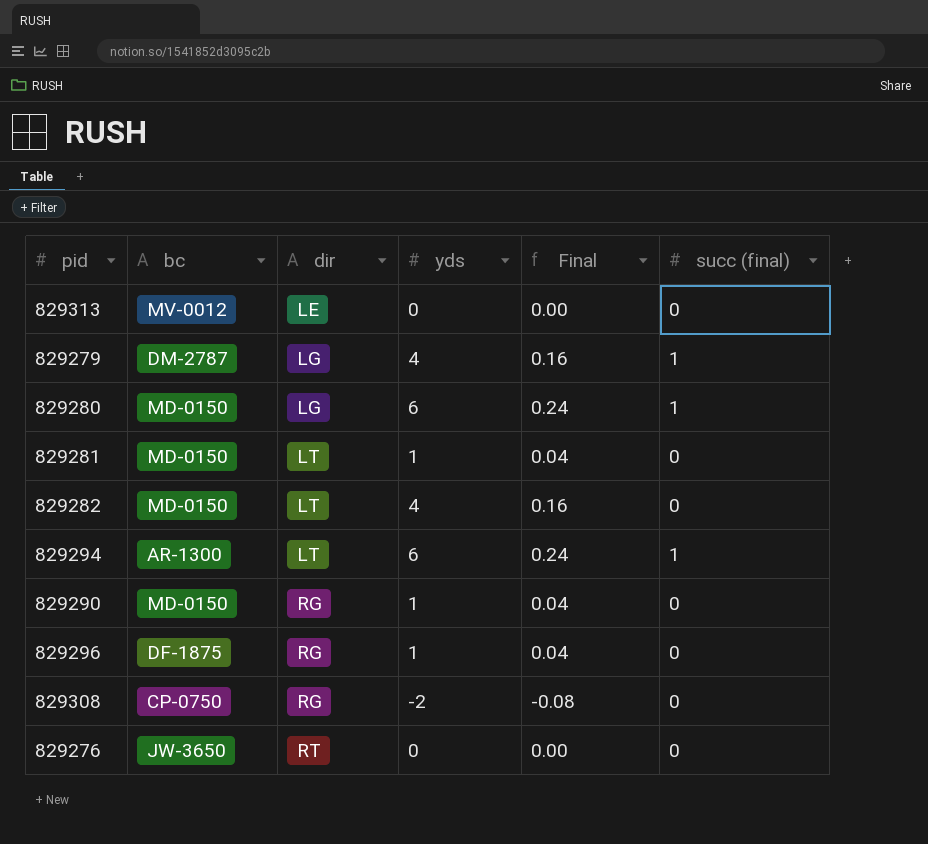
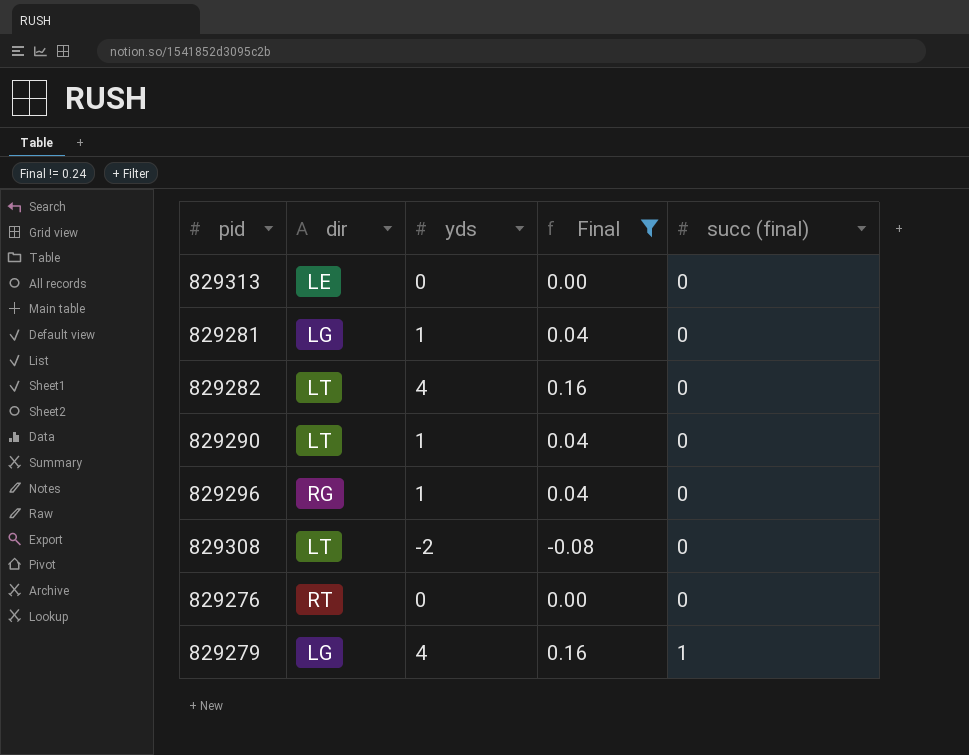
filter: none -> Final != 0.24
row order: dir ascending -> succ (final) ascending
column bc | position: 2 -> none
829281 | dir: LT -> LG
829290 | dir: RG -> LT
829308 | dir: RG -> LT

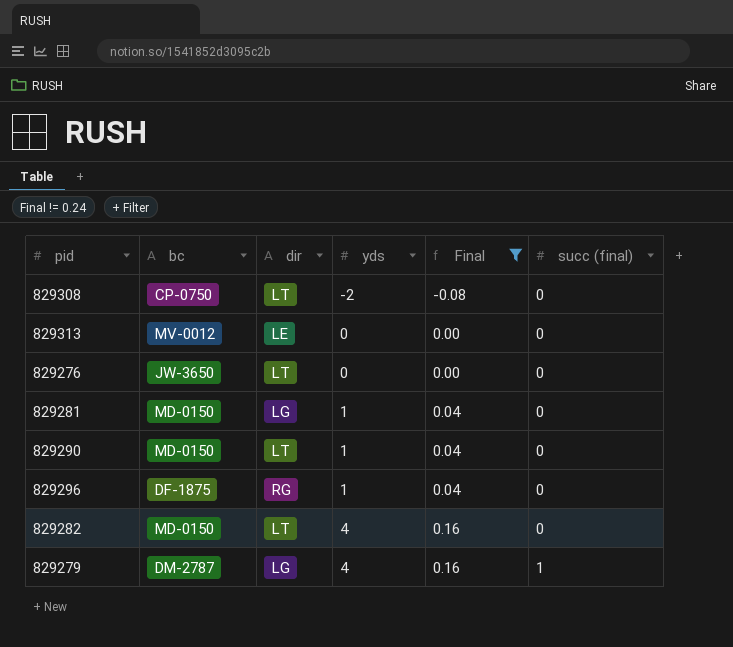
row order: succ (final) ascending -> yds ascending
column bc | position: none -> 2
829276 | dir: RT -> LT

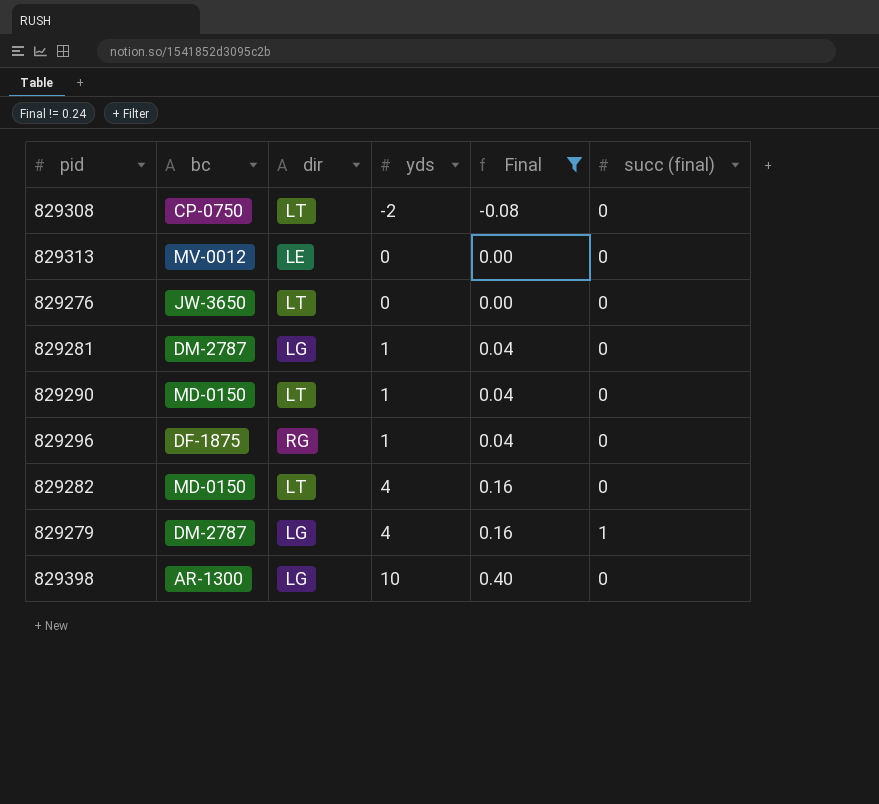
829281 | bc: MD-0150 -> DM-2787
row 829398: none -> AR-1300 | LG | 10 | 0.40 | 0

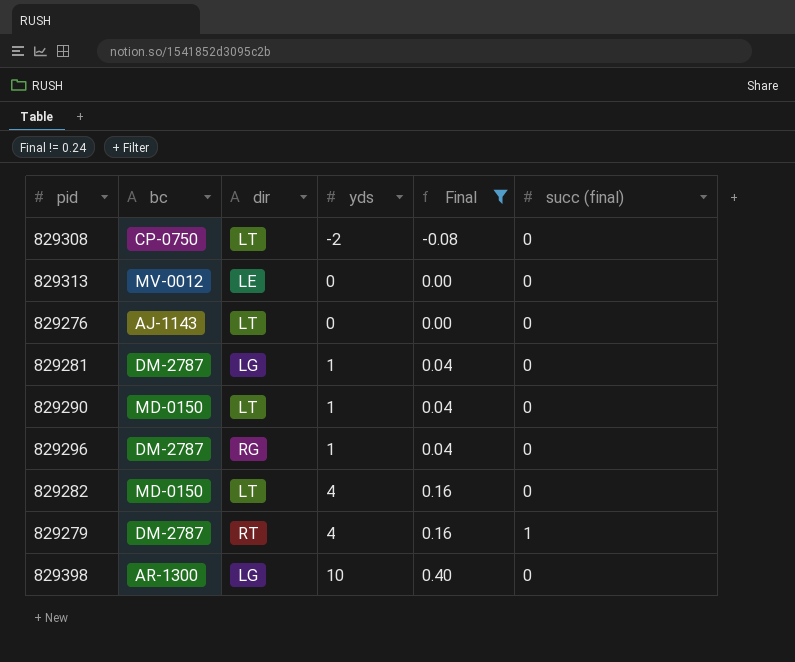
829276 | bc: JW-3650 -> AJ-1143
829296 | bc: DF-1875 -> DM-2787
829279 | dir: LG -> RT

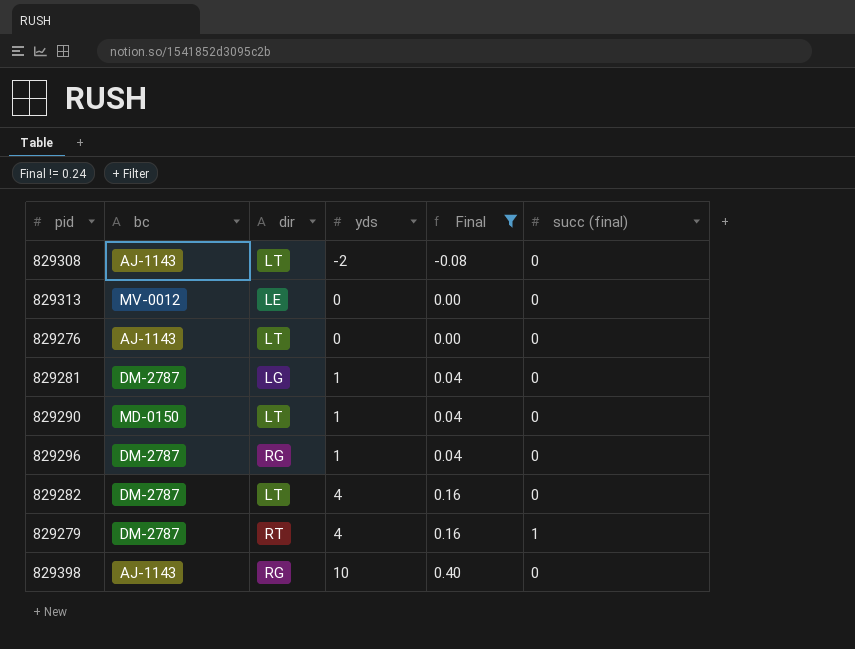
829308 | bc: CP-0750 -> AJ-1143
829282 | bc: MD-0150 -> DM-2787
829398 | bc: AR-1300 -> AJ-1143
829398 | dir: LG -> RG

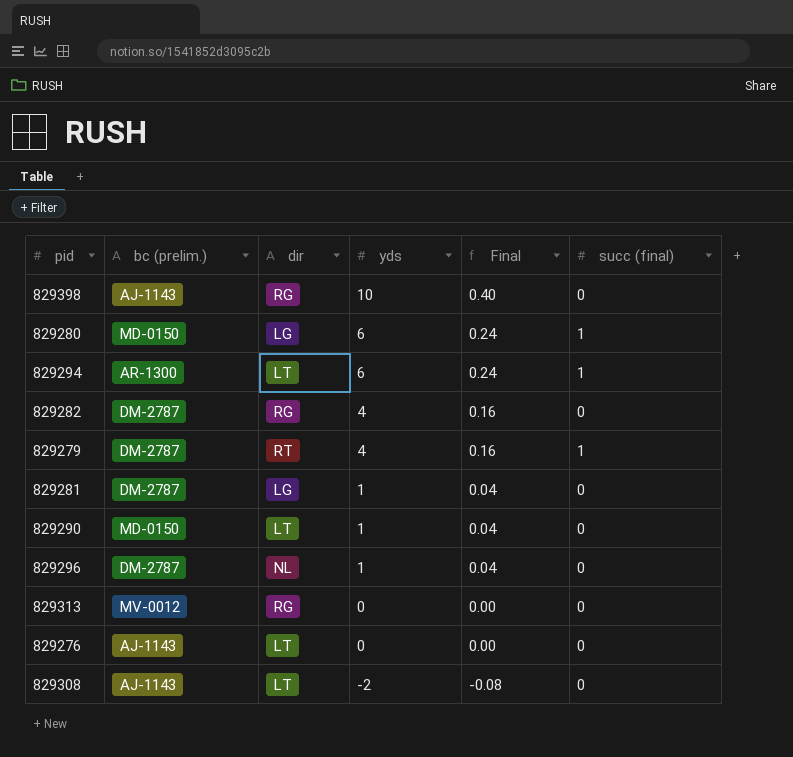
filter: Final != 0.24 -> none
row order: yds ascending -> yds descending
column name: bc -> bc (prelim.)
829282 | dir: LT -> RG
829296 | dir: RG -> NL
829313 | dir: LE -> RG

